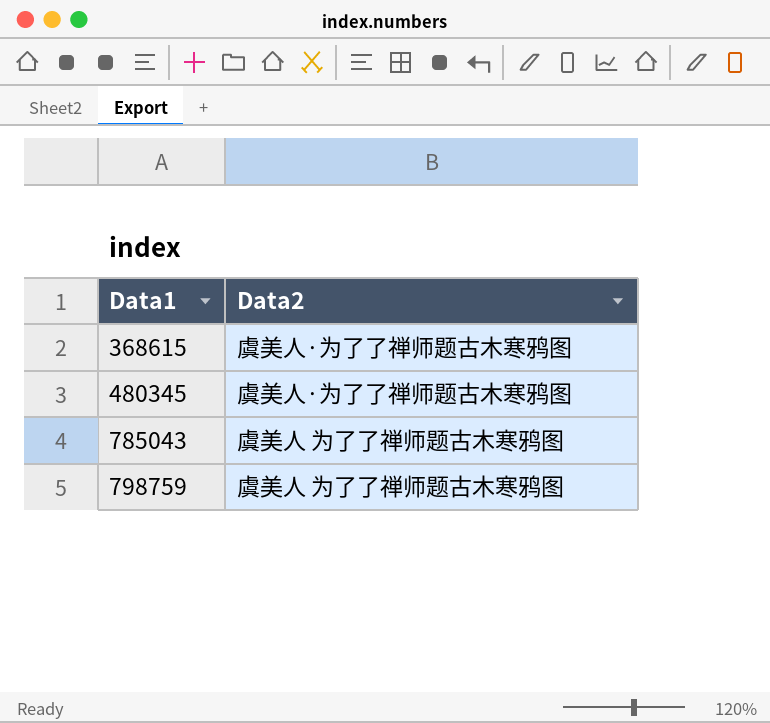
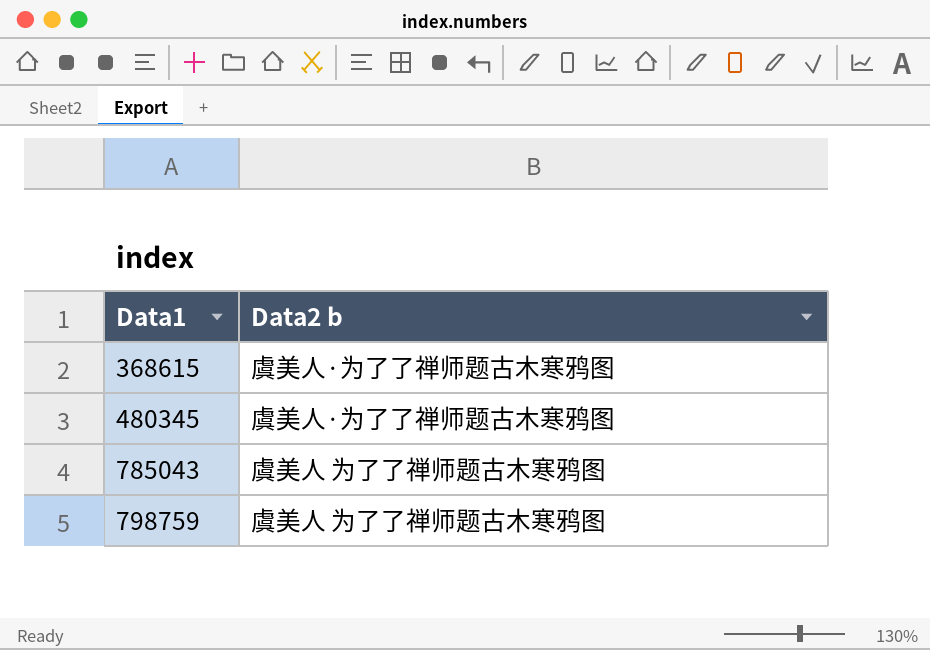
column name: Data2 -> Data2 b

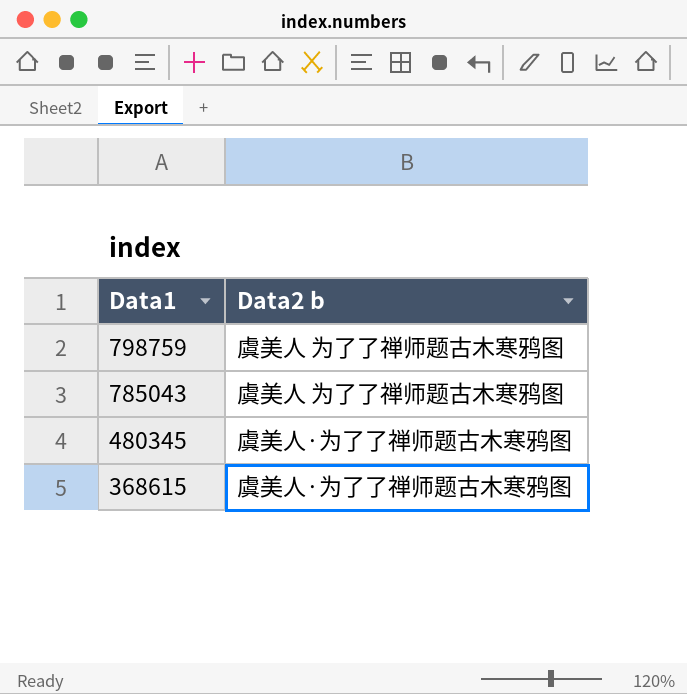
row order: Data1 ascending -> Data1 descending

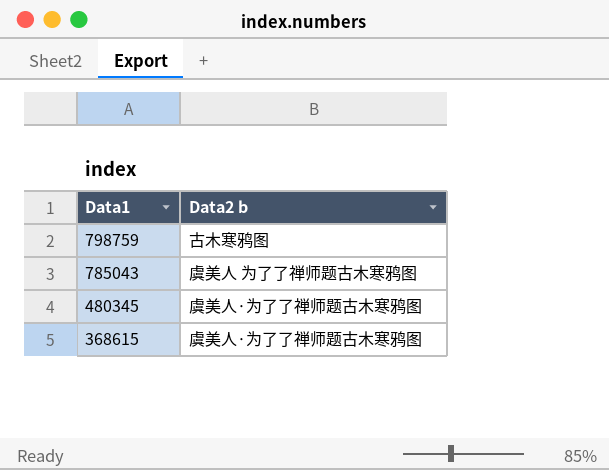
798759 | Data2 b: 虞美人 为了了禅师题古木寒鸦图 -> 古木寒鸦图

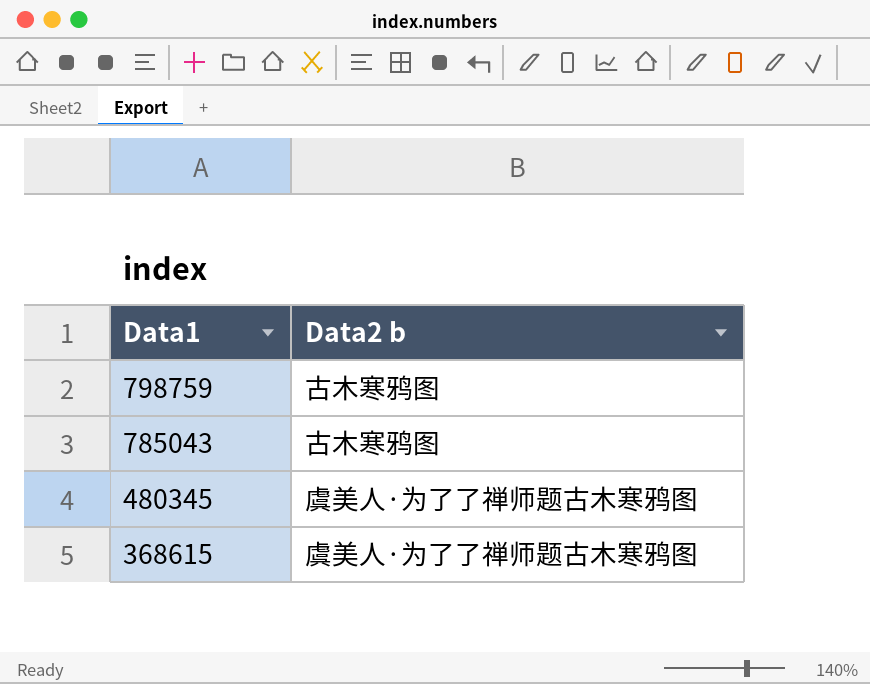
785043 | Data2 b: 虞美人 为了了禅师题古木寒鸦图 -> 古木寒鸦图

